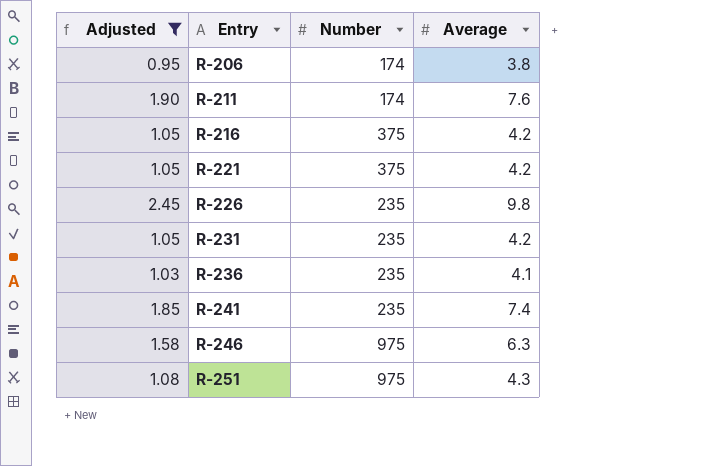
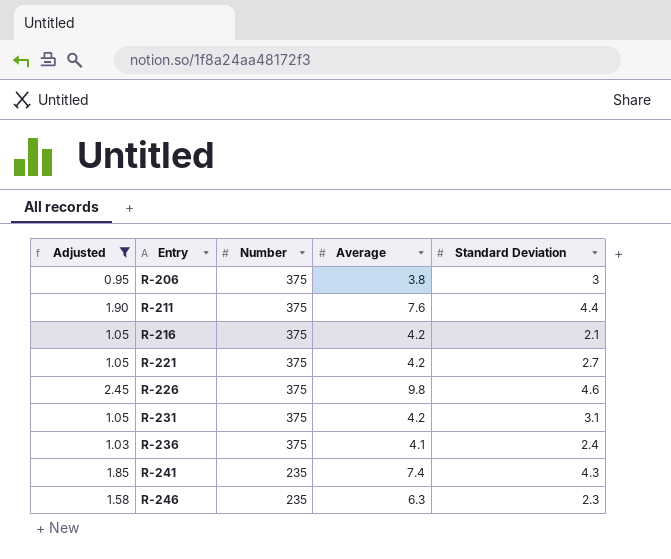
column Standard Deviation | position: none -> 5
row R-251: 1.08 | 975 | 4.3 -> none
R-206 | Number: 174 -> 375
R-211 | Number: 174 -> 375
R-226 | Number: 235 -> 375
R-231 | Number: 235 -> 375
R-236 | Number: 235 -> 375
R-246 | Number: 975 -> 235

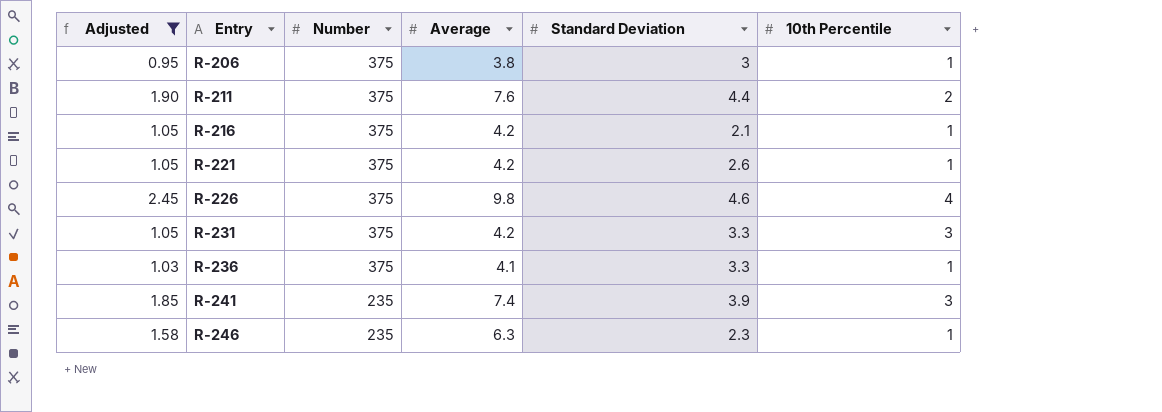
column 10th Percentile | position: none -> 6
R-221 | Standard Deviation: 2.7 -> 2.6
R-231 | Standard Deviation: 3.1 -> 3.3
R-236 | Standard Deviation: 2.4 -> 3.3
R-241 | Standard Deviation: 4.3 -> 3.9

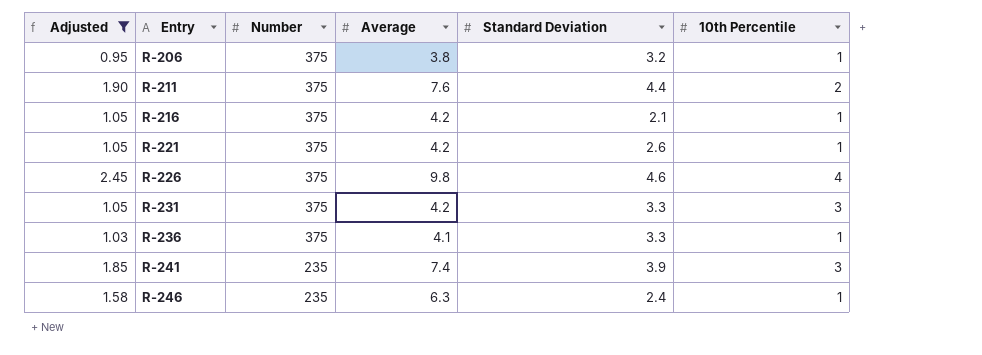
R-206 | Standard Deviation: 3 -> 3.2
R-246 | Standard Deviation: 2.3 -> 2.4

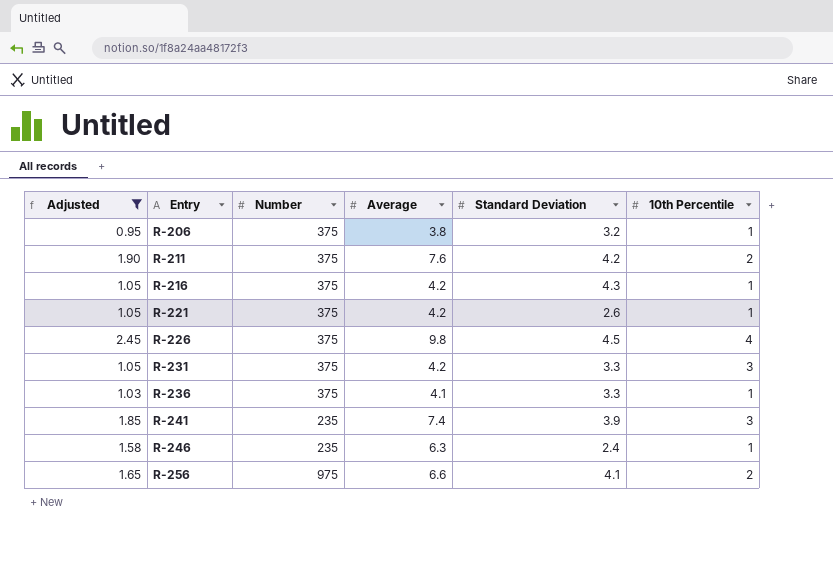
R-211 | Standard Deviation: 4.4 -> 4.2
R-216 | Standard Deviation: 2.1 -> 4.3
R-226 | Standard Deviation: 4.6 -> 4.5
row R-256: none -> 1.65 | 975 | 6.6 | 4.1 | 2

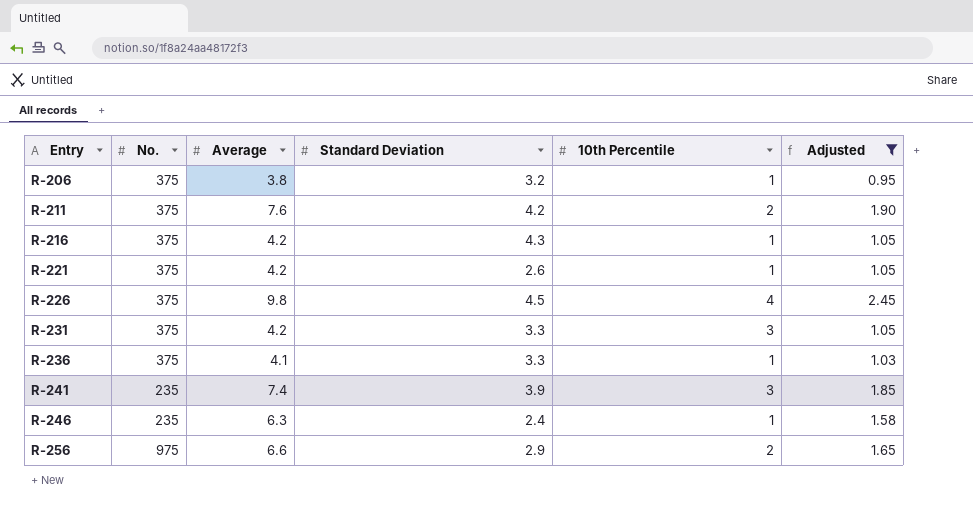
column name: Number -> No.
column Adjusted | position: 1 -> 6
R-256 | Standard Deviation: 4.1 -> 2.9

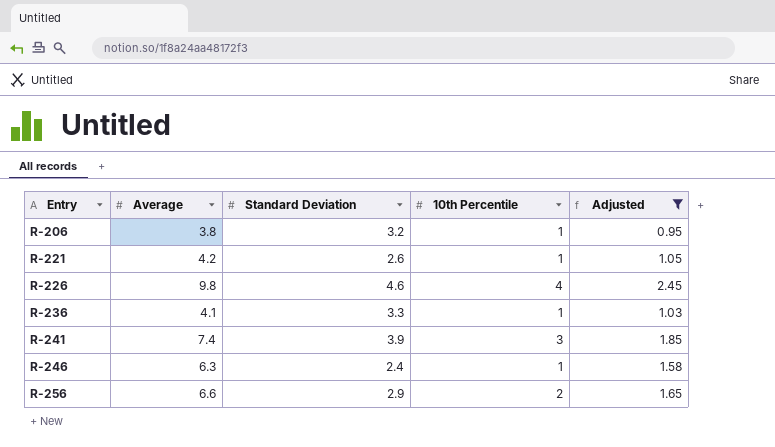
column No. | position: 2 -> none
row R-211: 375 | 7.6 | 4.2 | 2 | 1.90 -> none
row R-216: 375 | 4.2 | 4.3 | 1 | 1.05 -> none
row R-231: 375 | 4.2 | 3.3 | 3 | 1.05 -> none
R-226 | Standard Deviation: 4.5 -> 4.6

